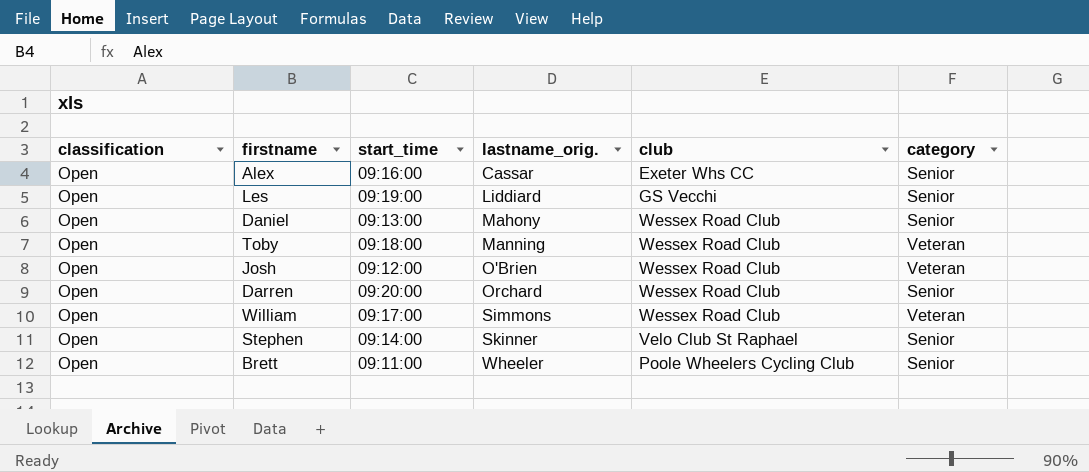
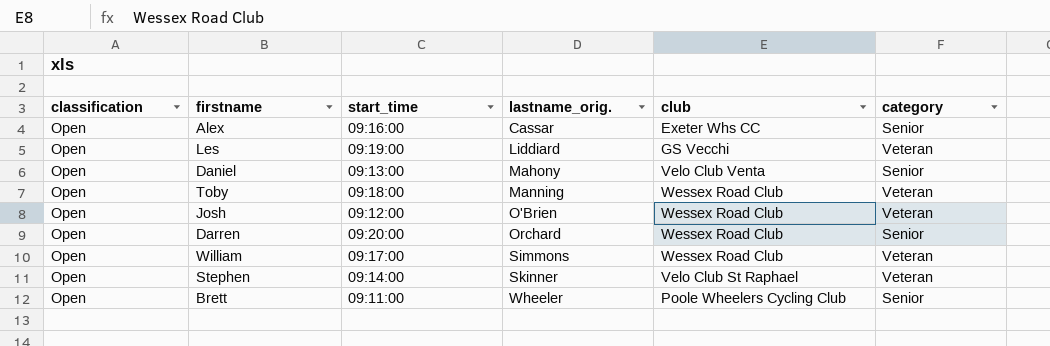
Les | category: Senior -> Veteran
Daniel | club: Wessex Road Club -> Velo Club Venta
Stephen | category: Senior -> Veteran

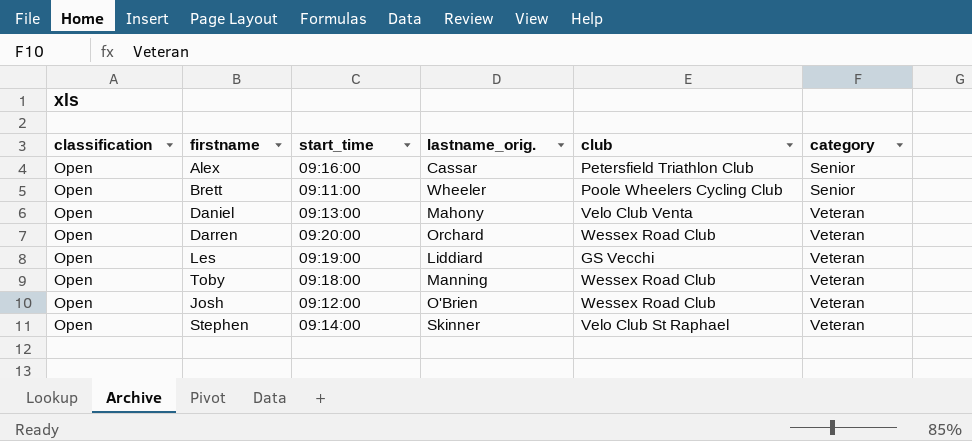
row order: lastname_orig. ascending -> category ascending
row William: Open | 09:17:00 | Simmons | Wessex Road Club | Veteran -> none
Alex | club: Exeter Whs CC -> Petersfield Triathlon Club
Daniel | category: Senior -> Veteran
Darren | category: Senior -> Veteran

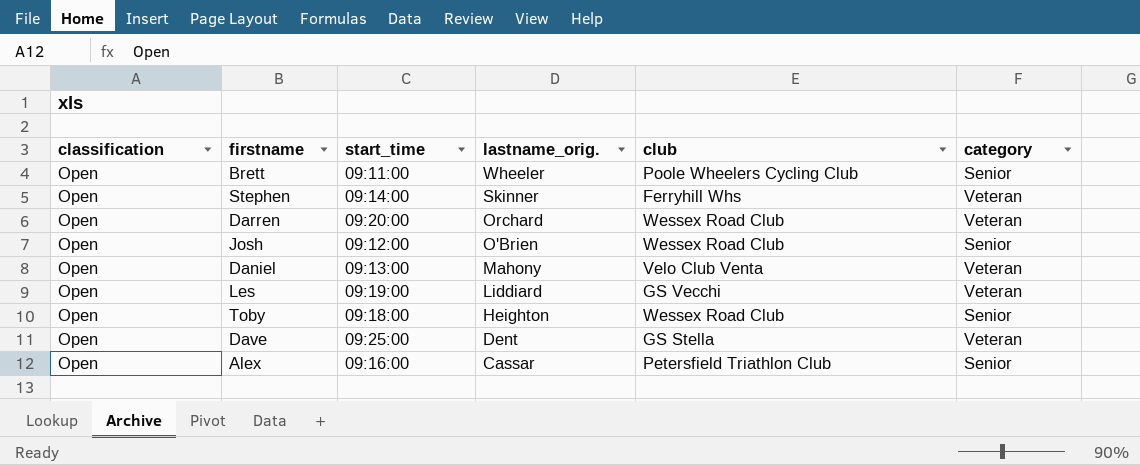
row order: category ascending -> lastname_orig. descending
Stephen | club: Velo Club St Raphael -> Ferryhill Whs
Josh | category: Veteran -> Senior
Toby | lastname_orig.: Manning -> Heighton
Toby | category: Veteran -> Senior
row Dave: none -> Open | 09:25:00 | Dent | GS Stella | Veteran

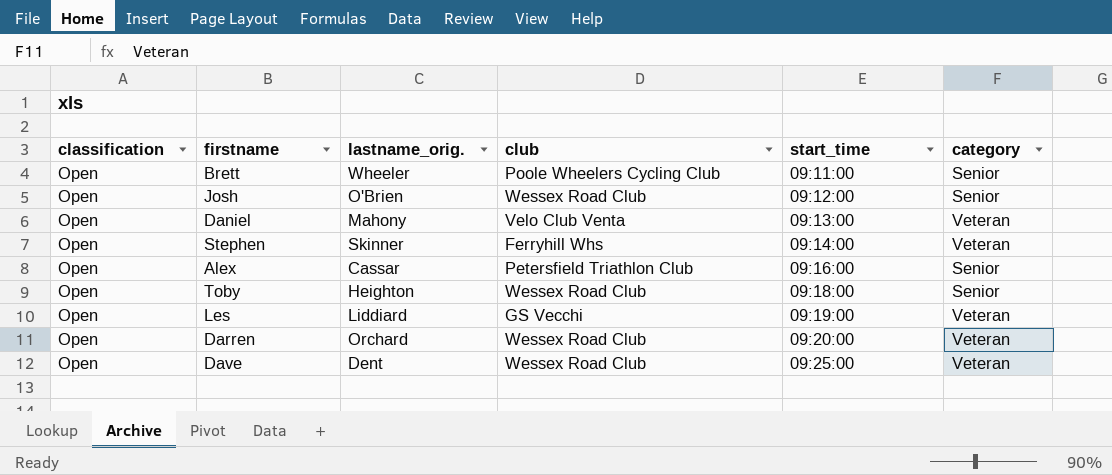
row order: lastname_orig. descending -> start_time ascending
column start_time | position: 3 -> 5
Dave | club: GS Stella -> Wessex Road Club

